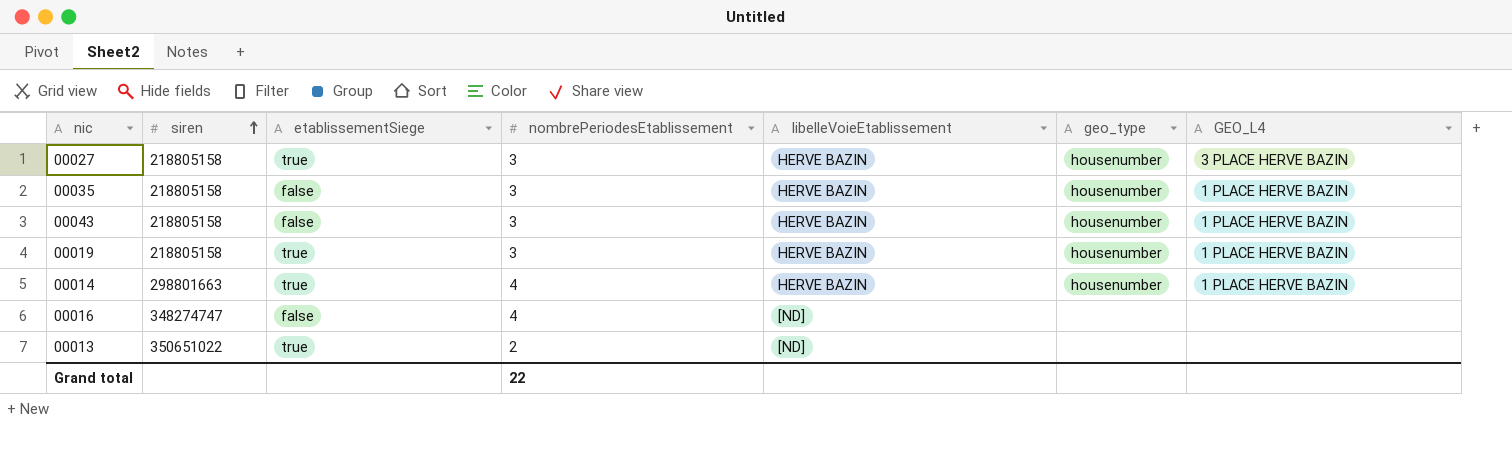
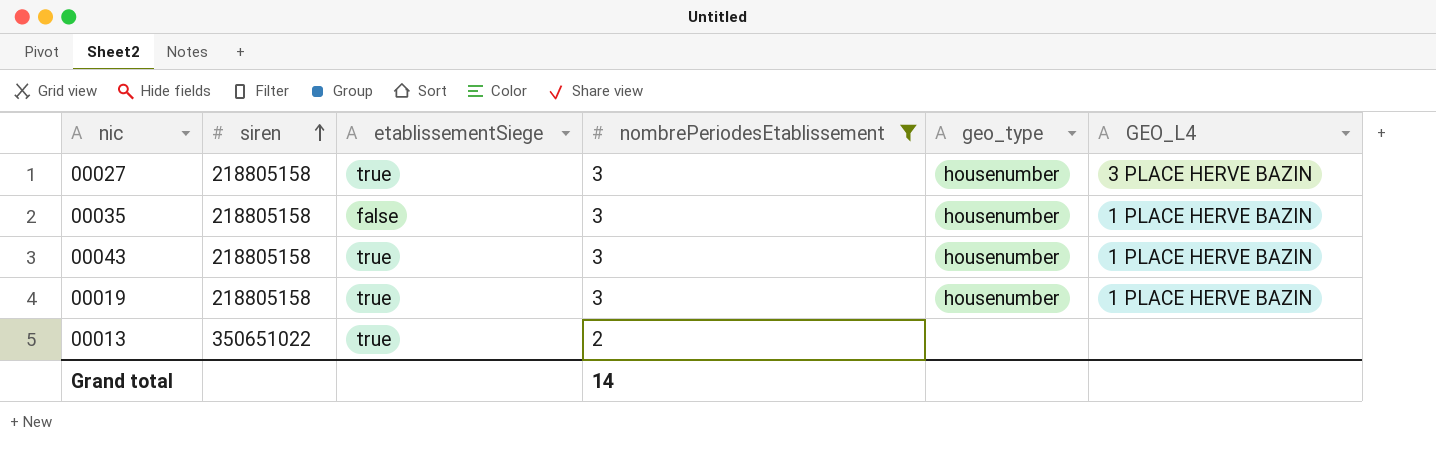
filter: none -> nombrePeriodesEtablissement != 4
column libelleVoieEtablissement | position: 5 -> none
00043 | etablissementSiege: false -> true
Grand total | nombrePeriodesEtablissement: 22 -> 14

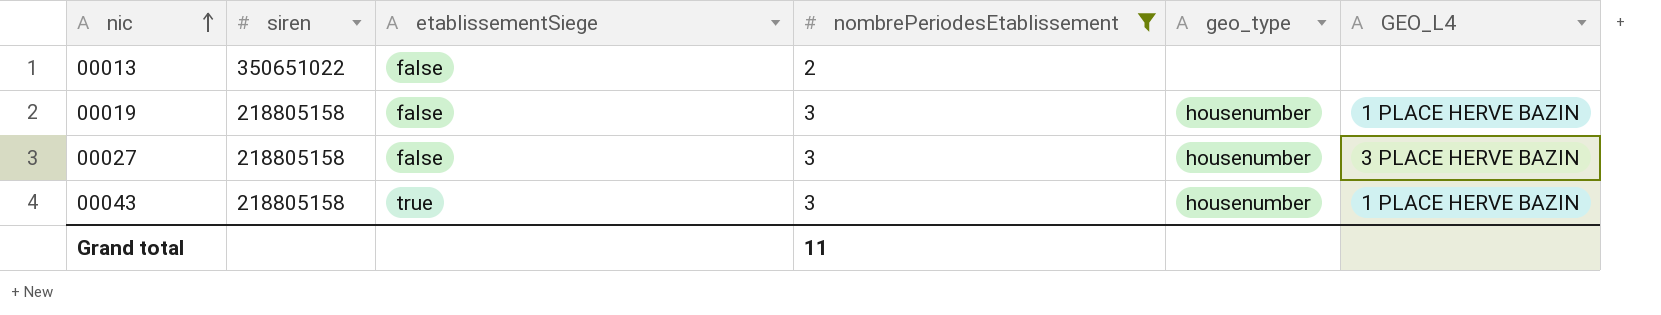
row order: siren ascending -> nic ascending
row 00035: 218805158 | false | 3 | housenumber | 1 PLACE HERVE BAZIN -> none
00013 | etablissementSiege: true -> false
00019 | etablissementSiege: true -> false
00027 | etablissementSiege: true -> false
Grand total | nombrePeriodesEtablissement: 14 -> 11

